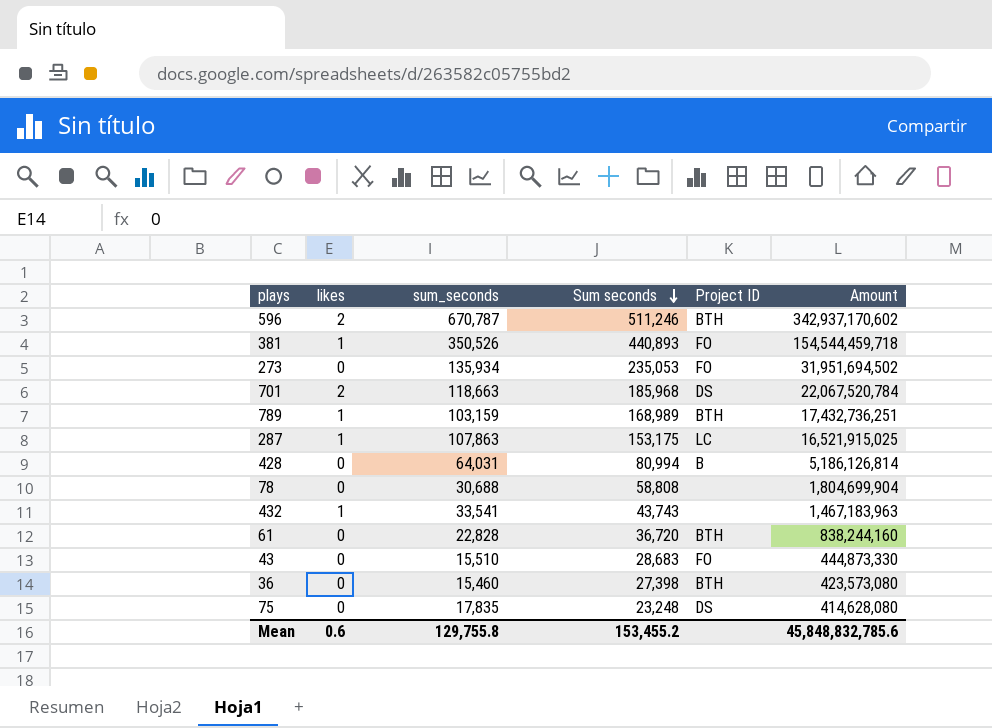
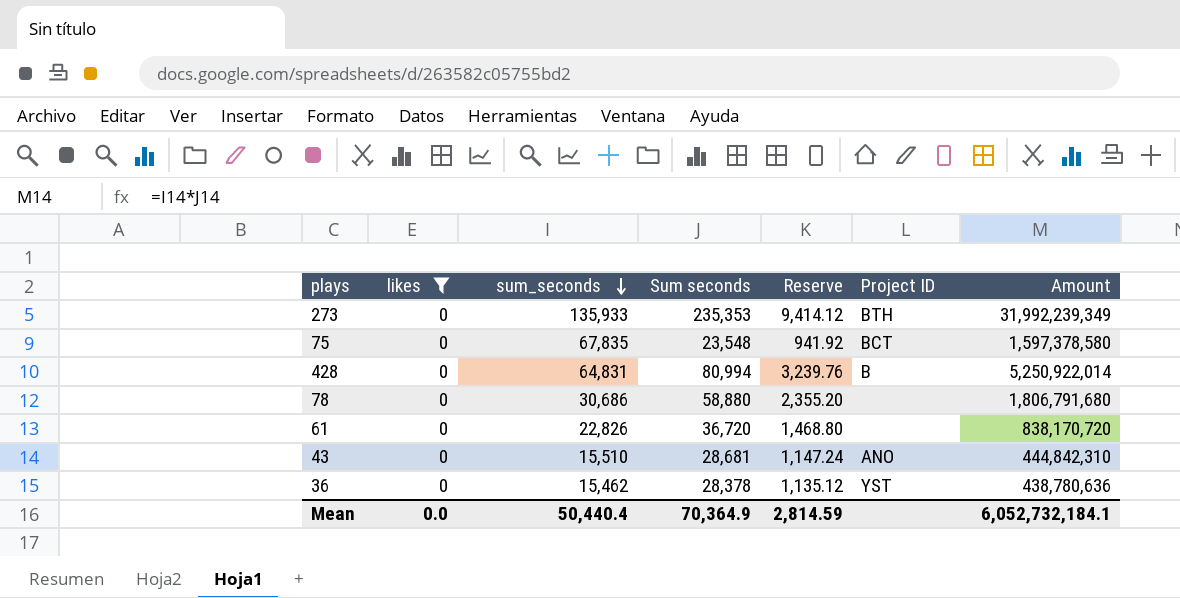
filter: none -> likes = 0
row order: Sum seconds descending -> sum_seconds descending
column Reserve | formula: none -> [Sum seconds] * 0.04
273 | sum_seconds: 135,934 -> 135,933
273 | Sum seconds: 235,053 -> 235,353
273 | Project ID: FO -> BTH
273 | Amount: 31,951,694,502 -> 31,992,239,349
75 | sum_seconds: 17,835 -> 67,835
75 | Sum seconds: 23,248 -> 23,548
75 | Project ID: DS -> BCT
75 | Amount: 414,628,080 -> 1,597,378,580
428 | sum_seconds: 64,031 -> 64,831
428 | Amount: 5,186,126,814 -> 5,250,922,014
78 | sum_seconds: 30,688 -> 30,686
78 | Sum seconds: 58,808 -> 58,880
78 | Amount: 1,804,699,904 -> 1,806,791,680
61 | sum_seconds: 22,828 -> 22,826
61 | Project ID: BTH -> none
61 | Amount: 838,244,160 -> 838,170,720
43 | Sum seconds: 28,683 -> 28,681
43 | Project ID: FO -> ANO
43 | Amount: 444,873,330 -> 444,842,310
36 | sum_seconds: 15,460 -> 15,462
36 | Sum seconds: 27,398 -> 28,378
36 | Project ID: BTH -> YST
36 | Amount: 423,573,080 -> 438,780,636
Mean | likes: 0.6 -> 0.0
Mean | sum_seconds: 129,755.8 -> 50,440.4
Mean | Sum seconds: 153,455.2 -> 70,364.9
Mean | Amount: 45,848,832,785.6 -> 6,052,732,184.1

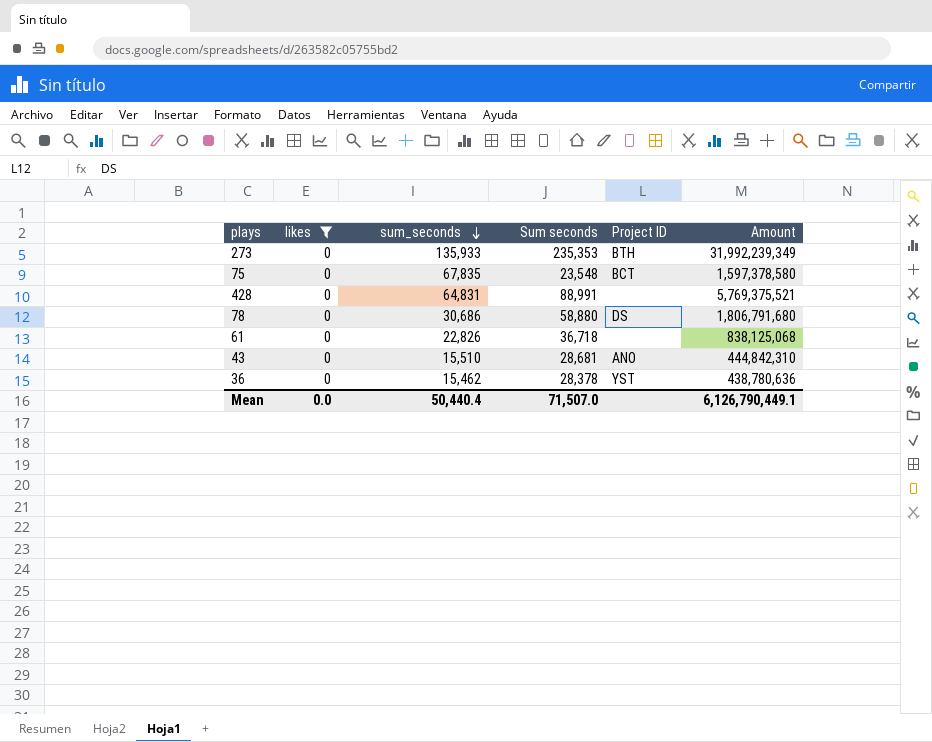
column Reserve | formula: [Sum seconds] * 0.04 -> none
428 | Sum seconds: 80,994 -> 88,991
428 | Project ID: B -> none
428 | Amount: 5,250,922,014 -> 5,769,375,521
78 | Project ID: none -> DS
61 | Sum seconds: 36,720 -> 36,718
61 | Amount: 838,170,720 -> 838,125,068
Mean | Sum seconds: 70,364.9 -> 71,507.0
Mean | Amount: 6,052,732,184.1 -> 6,126,790,449.1

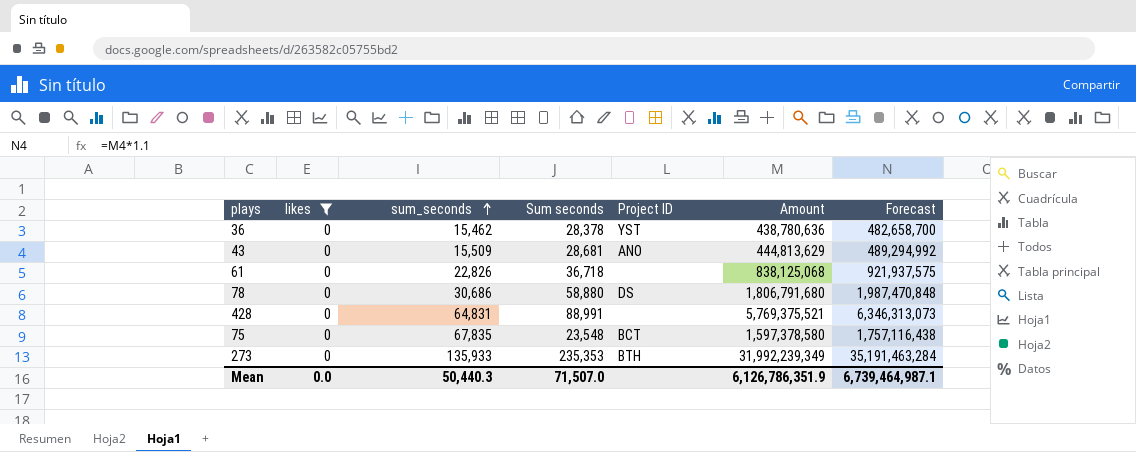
row order: sum_seconds descending -> sum_seconds ascending
column Forecast | formula: none -> [Amount] * 1.1
43 | sum_seconds: 15,510 -> 15,509
43 | Amount: 444,842,310 -> 444,813,629
Mean | sum_seconds: 50,440.4 -> 50,440.3
Mean | Amount: 6,126,790,449.1 -> 6,126,786,351.9

